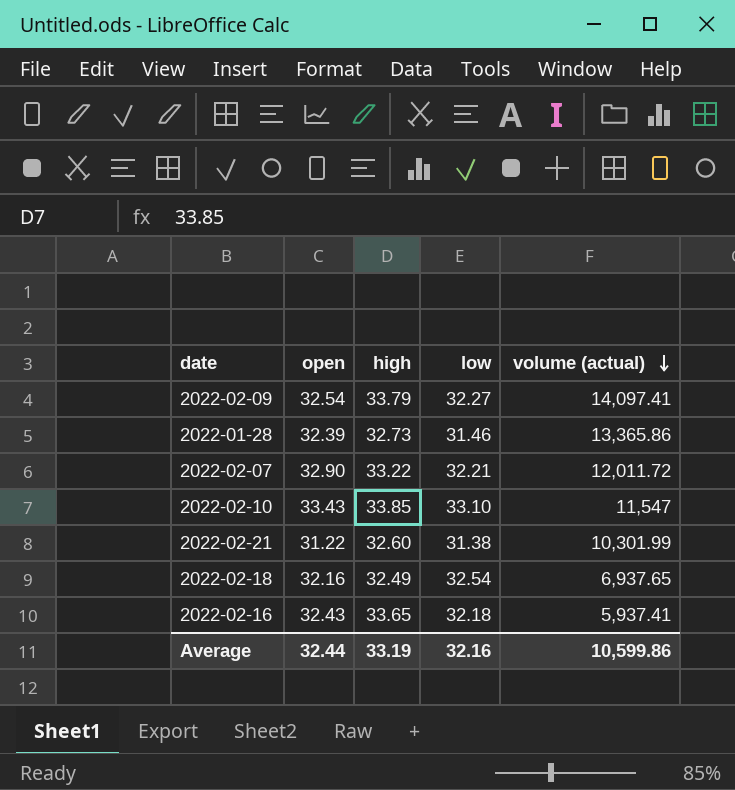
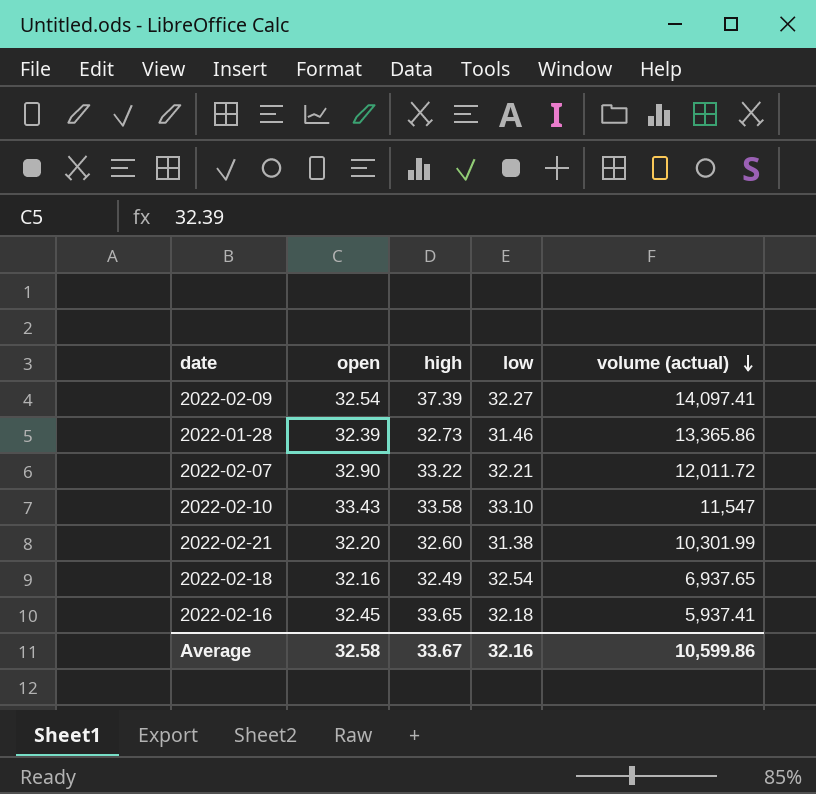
2022-02-09 | high: 33.79 -> 37.39
2022-02-10 | high: 33.85 -> 33.58
2022-02-21 | open: 31.22 -> 32.20
2022-02-16 | open: 32.43 -> 32.45
Average | open: 32.44 -> 32.58
Average | high: 33.19 -> 33.67

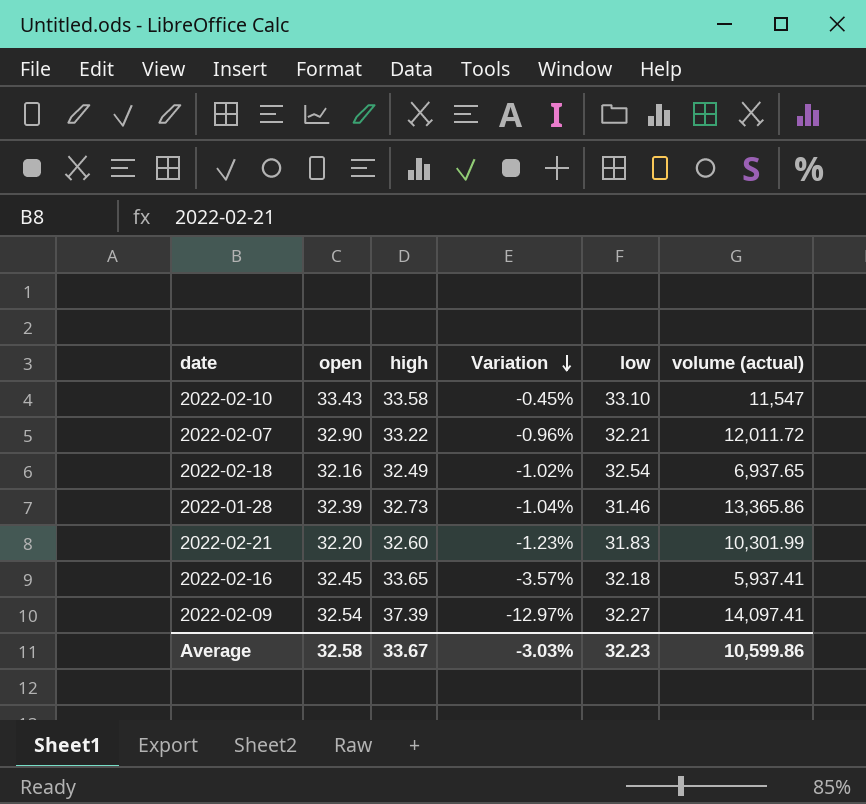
row order: volume (actual) descending -> Variation descending
column Variation | formula: none -> ([open] - [high]) / [high]
2022-02-21 | low: 31.38 -> 31.83
Average | low: 32.16 -> 32.23

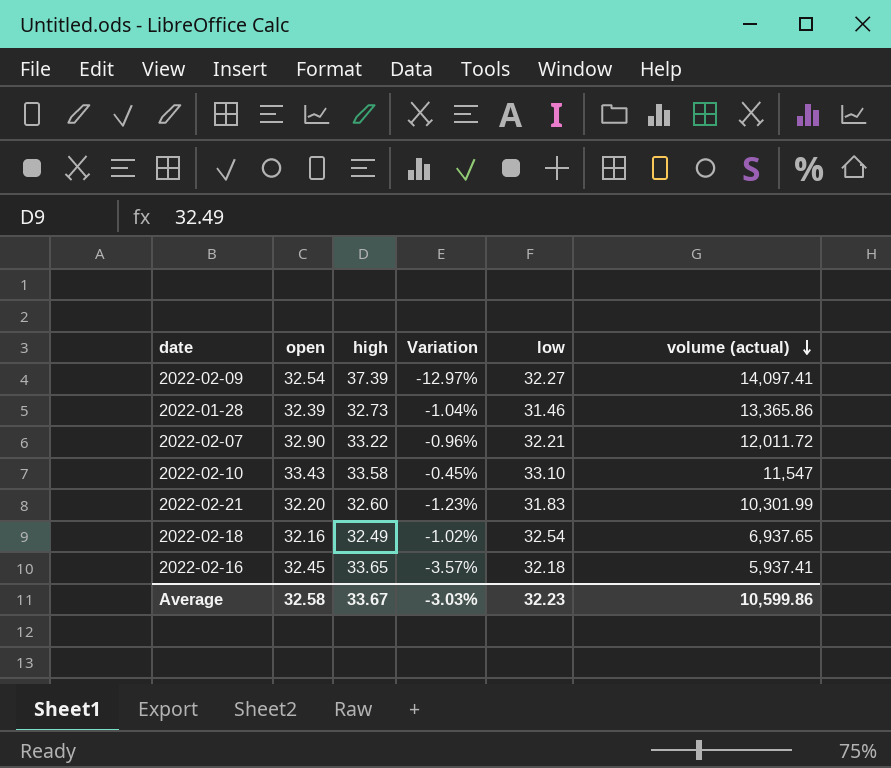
row order: Variation descending -> volume (actual) descending

